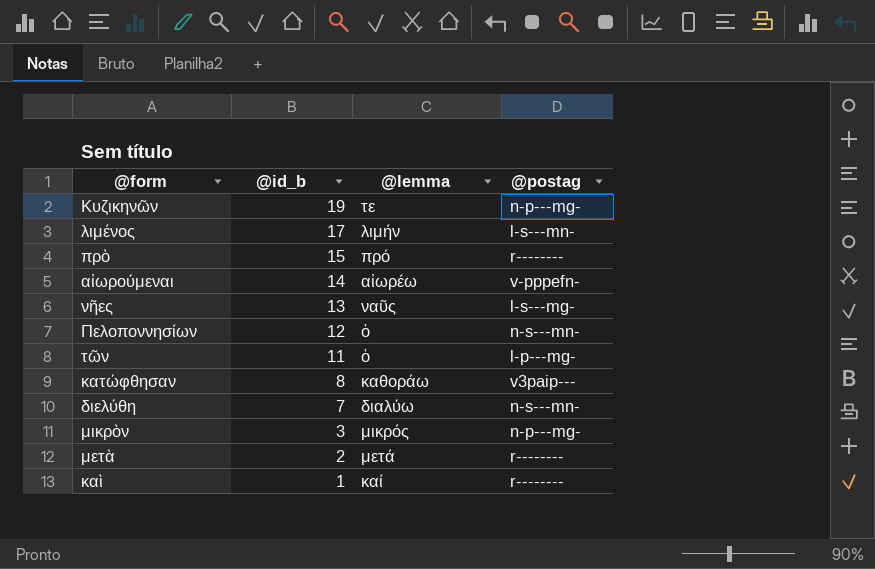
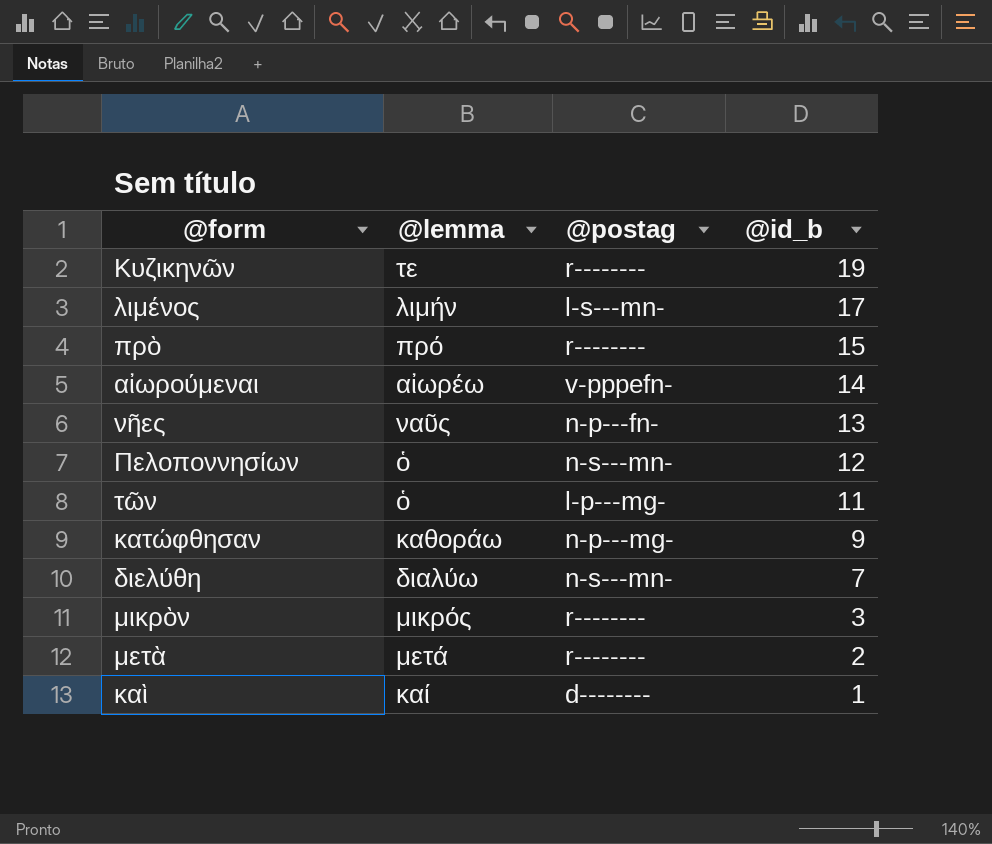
column @id_b | position: 2 -> 4
Κυζικηνῶν | @postag: n-p---mg- -> r--------
νῆες | @postag: l-s---mg- -> n-p---fn-
κατώφθησαν | @postag: v3paip--- -> n-p---mg-
κατώφθησαν | @id_b: 8 -> 9
μικρὸν | @postag: n-p---mg- -> r--------
καὶ | @postag: r-------- -> d--------

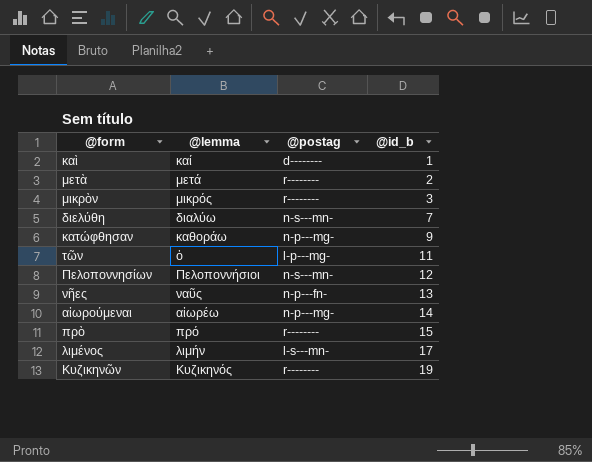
row order: @id_b descending -> @id_b ascending
Πελοποννησίων | @lemma: ὁ -> Πελοποννήσιοι
αἰωρούμεναι | @postag: v-pppefn- -> n-p---mg-
Κυζικηνῶν | @lemma: τε -> Κυζικηνός

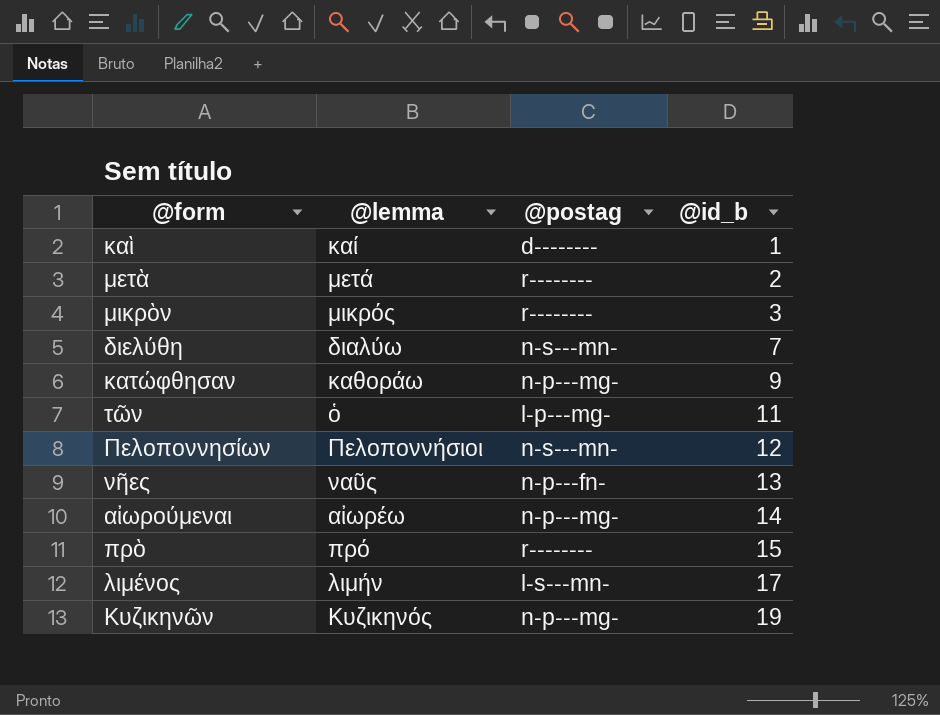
Κυζικηνῶν | @postag: r-------- -> n-p---mg-

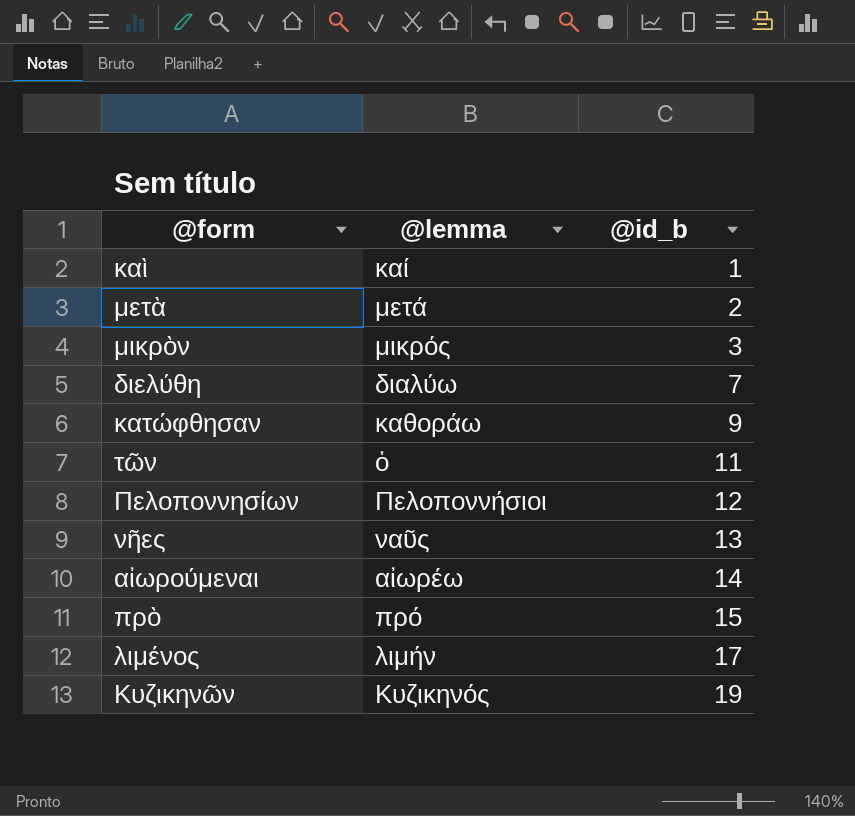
column @postag | position: 3 -> none

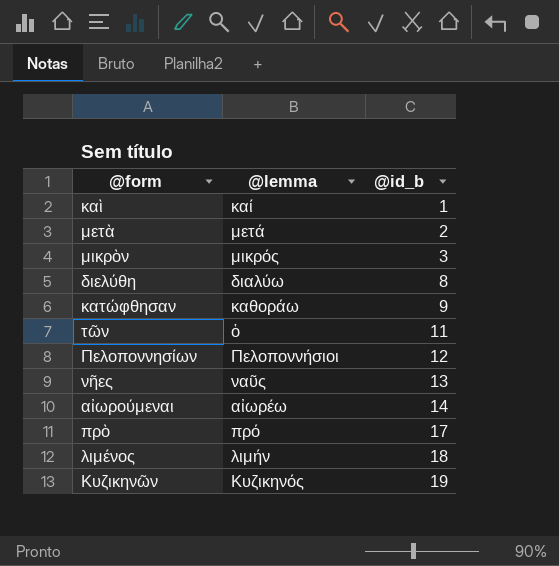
διελύθη | @id_b: 7 -> 8
πρὸ | @id_b: 15 -> 17
λιμένος | @id_b: 17 -> 18

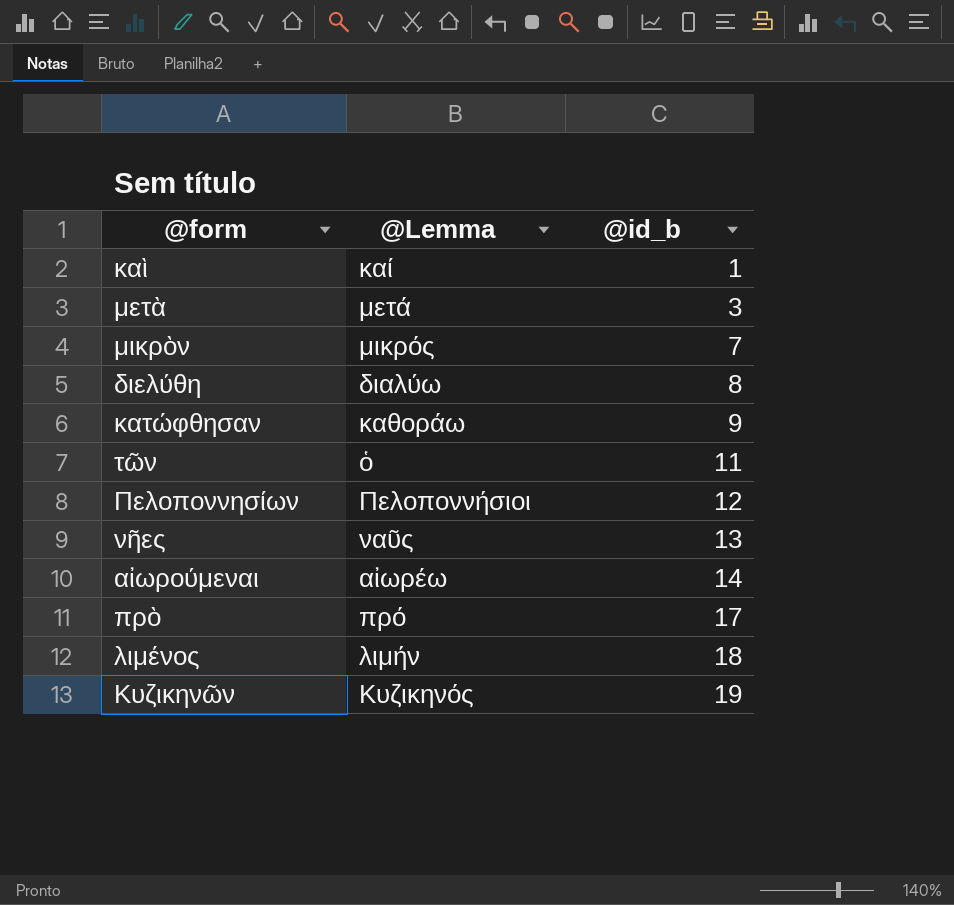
column name: @lemma -> @Lemma
μετὰ | @id_b: 2 -> 3
μικρὸν | @id_b: 3 -> 7

